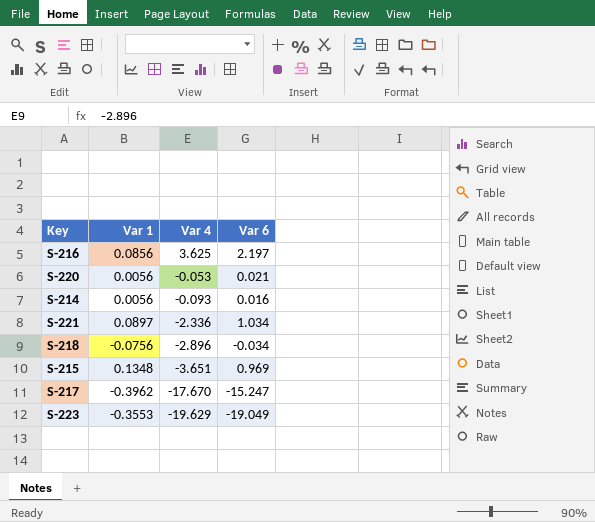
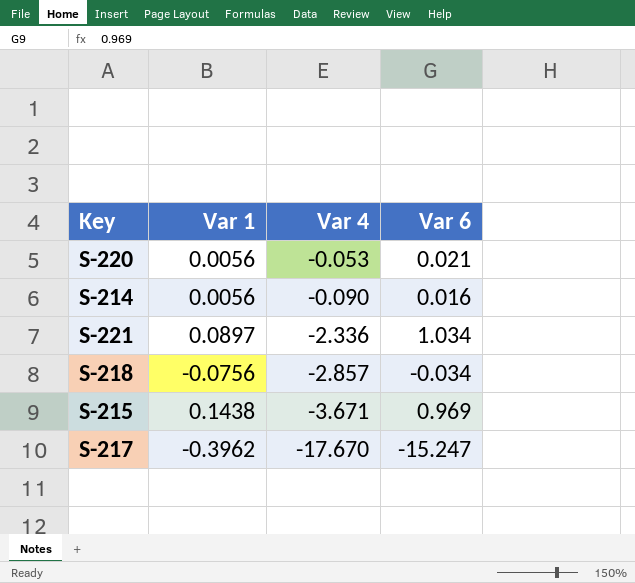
row S-216: 0.0856 | 3.625 | 2.197 -> none
row S-223: -0.3553 | -19.629 | -19.049 -> none
S-214 | Var 4: -0.093 -> -0.090
S-218 | Var 4: -2.896 -> -2.857
S-215 | Var 1: 0.1348 -> 0.1438
S-215 | Var 4: -3.651 -> -3.671

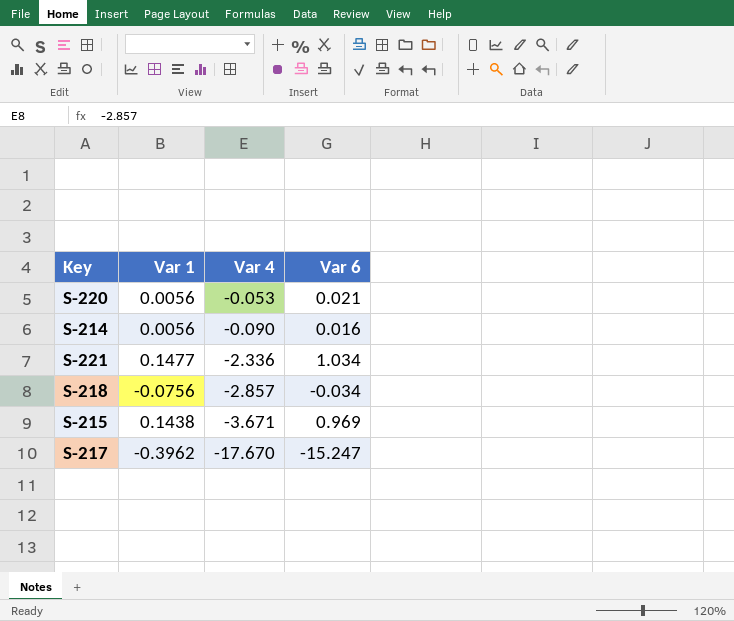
S-221 | Var 1: 0.0897 -> 0.1477

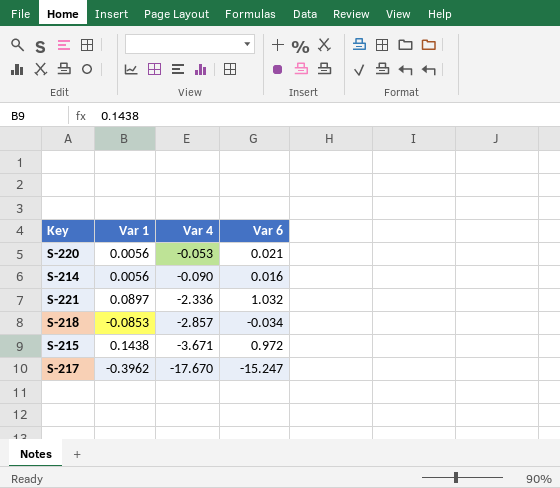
S-221 | Var 1: 0.1477 -> 0.0897
S-221 | Var 6: 1.034 -> 1.032
S-218 | Var 1: -0.0756 -> -0.0853
S-215 | Var 6: 0.969 -> 0.972

